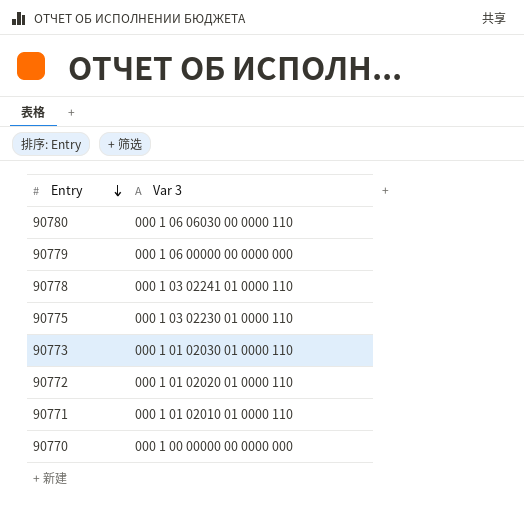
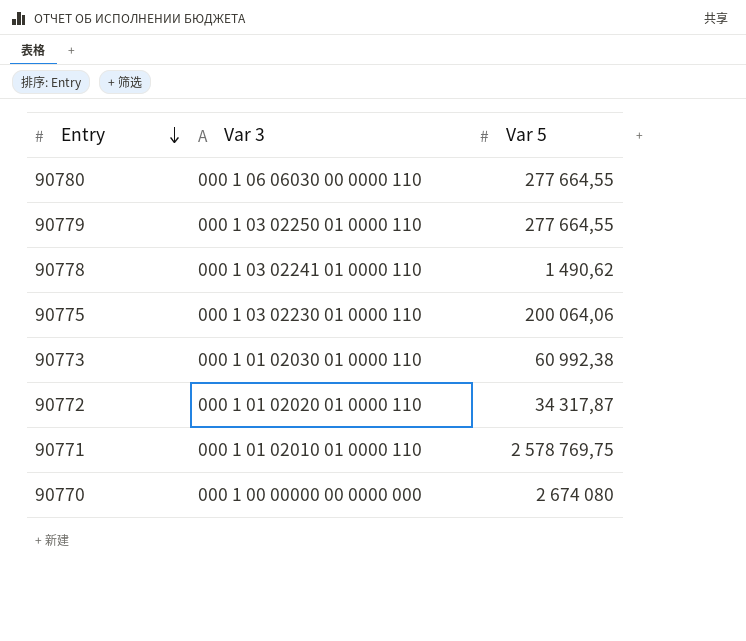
column Var 5 | position: none -> 3
90779 | Var 3: 000 1 06 00000 00 0000 000 -> 000 1 03 02250 01 0000 110

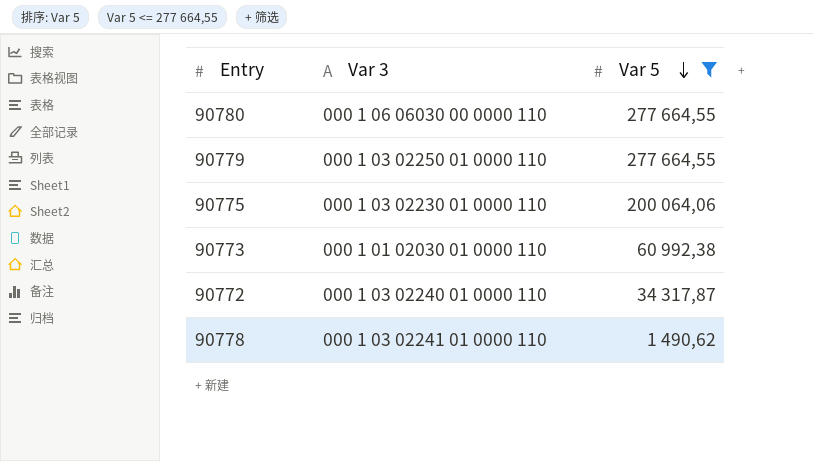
filter: none -> Var 5 <= 277 664,55
row order: Entry descending -> Var 5 descending
90772 | Var 3: 000 1 01 02020 01 0000 110 -> 000 1 03 02240 01 0000 110

